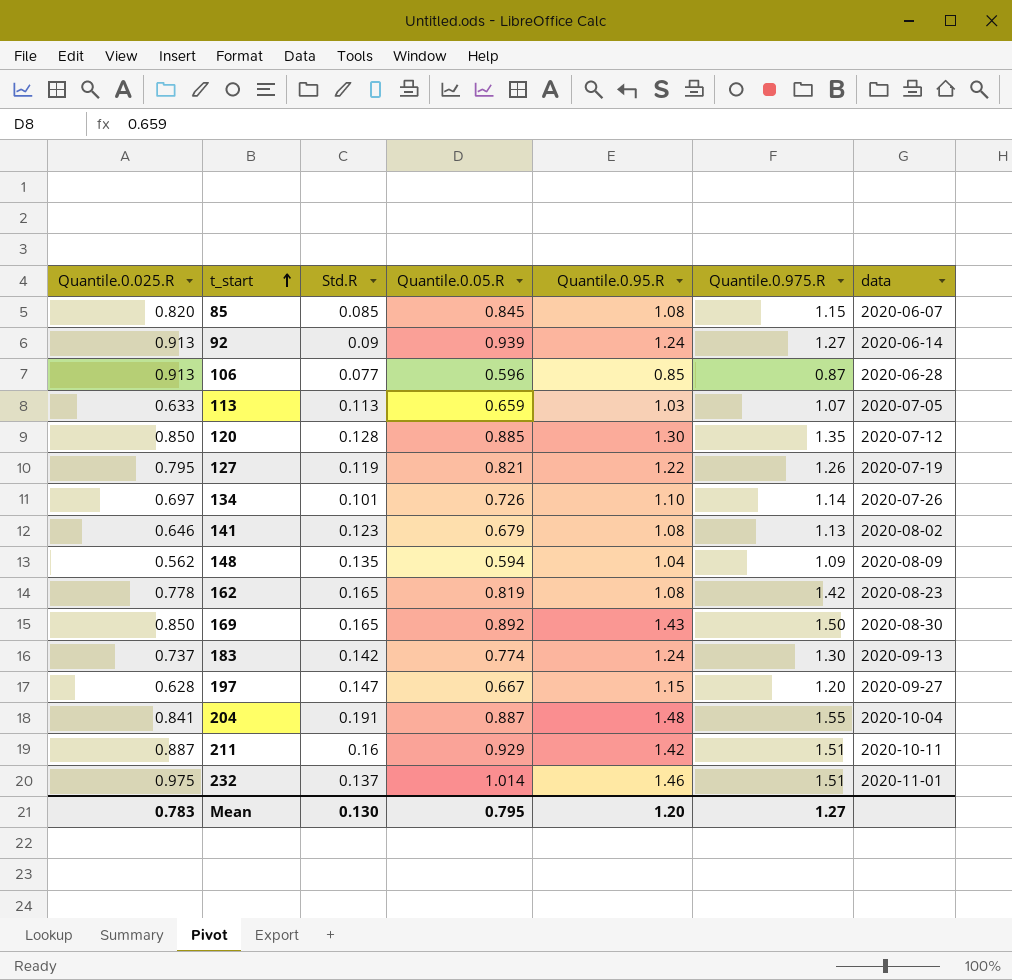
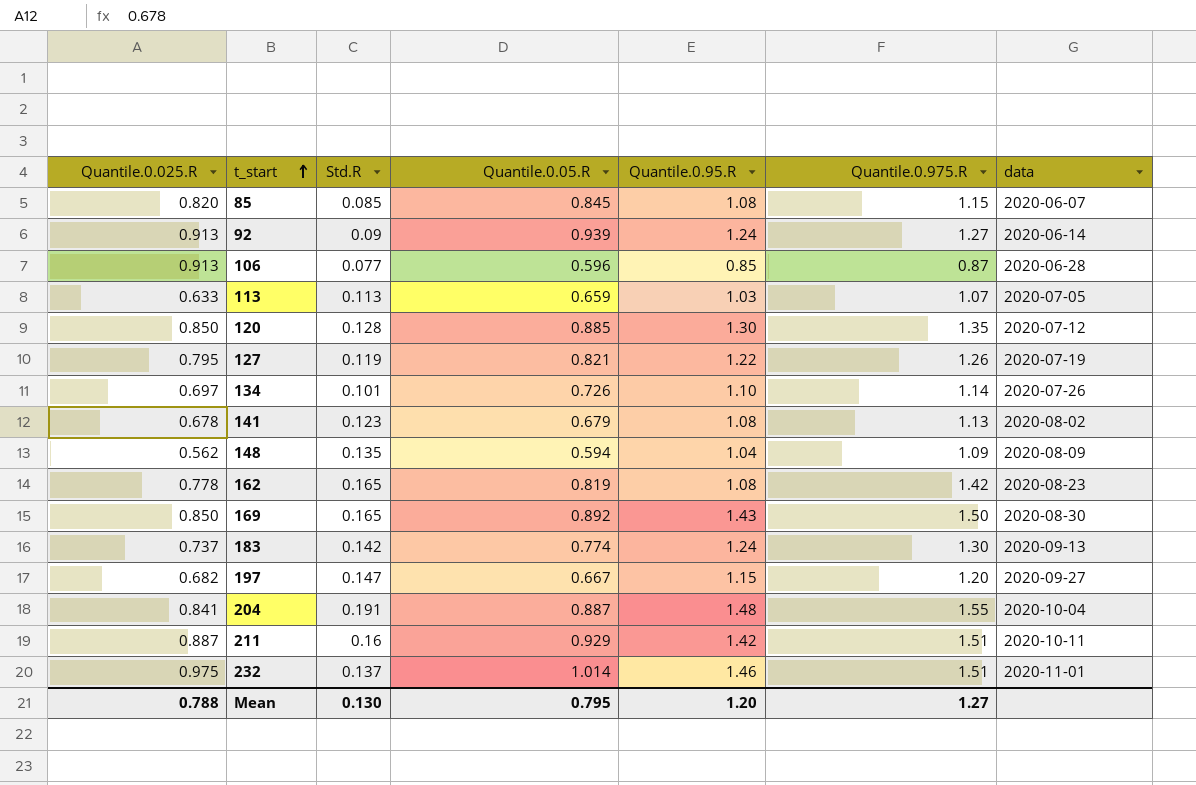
141 | Quantile.0.025.R: 0.646 -> 0.678
197 | Quantile.0.025.R: 0.628 -> 0.682
Mean | Quantile.0.025.R: 0.783 -> 0.788

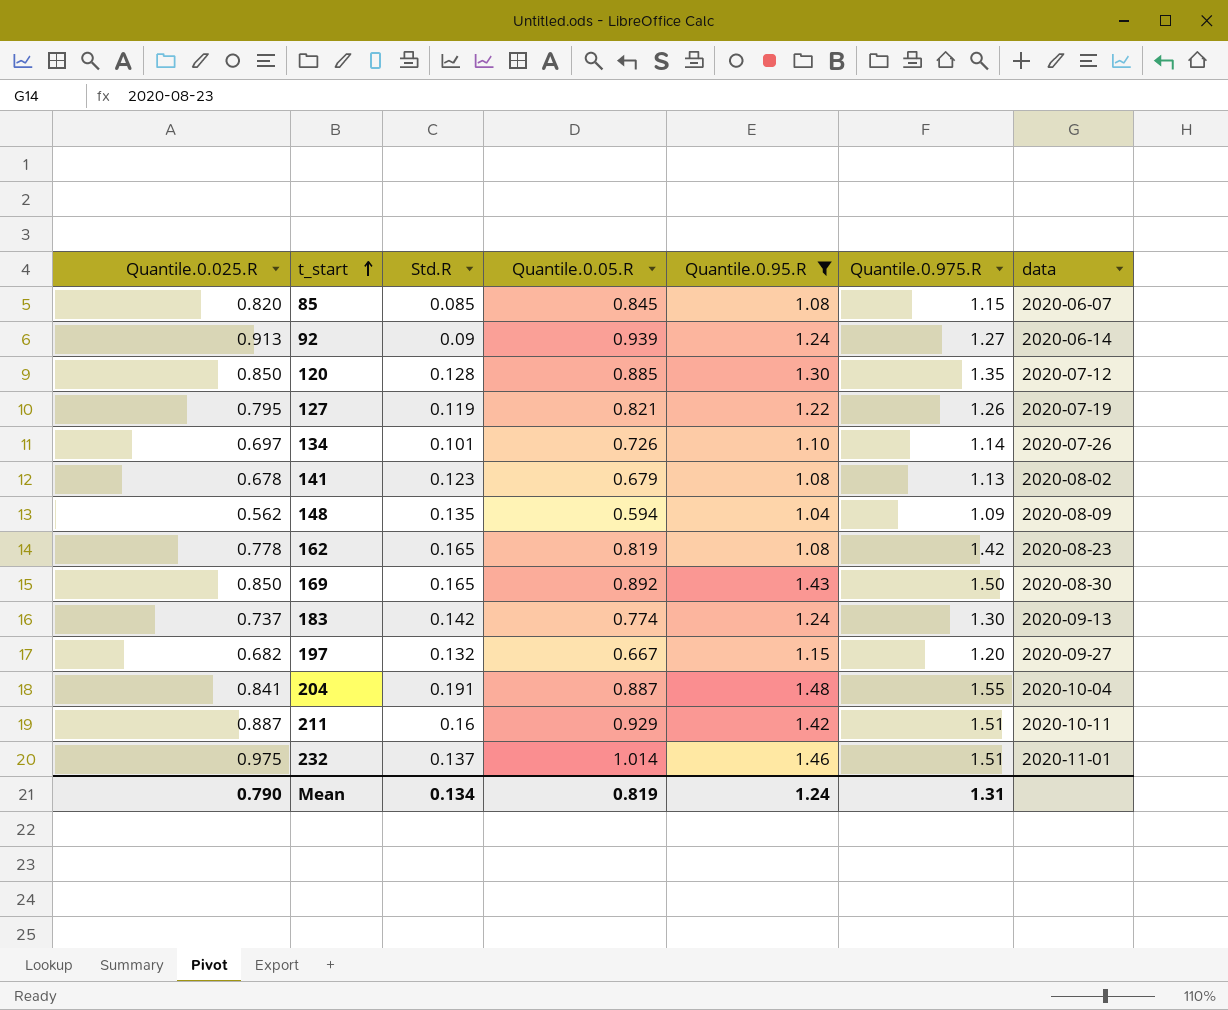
filter: none -> Quantile.0.95.R >= 1.04
197 | Std.R: 0.147 -> 0.132
Mean | Quantile.0.025.R: 0.788 -> 0.790
Mean | Std.R: 0.130 -> 0.134
Mean | Quantile.0.05.R: 0.795 -> 0.819
Mean | Quantile.0.95.R: 1.20 -> 1.24
Mean | Quantile.0.975.R: 1.27 -> 1.31

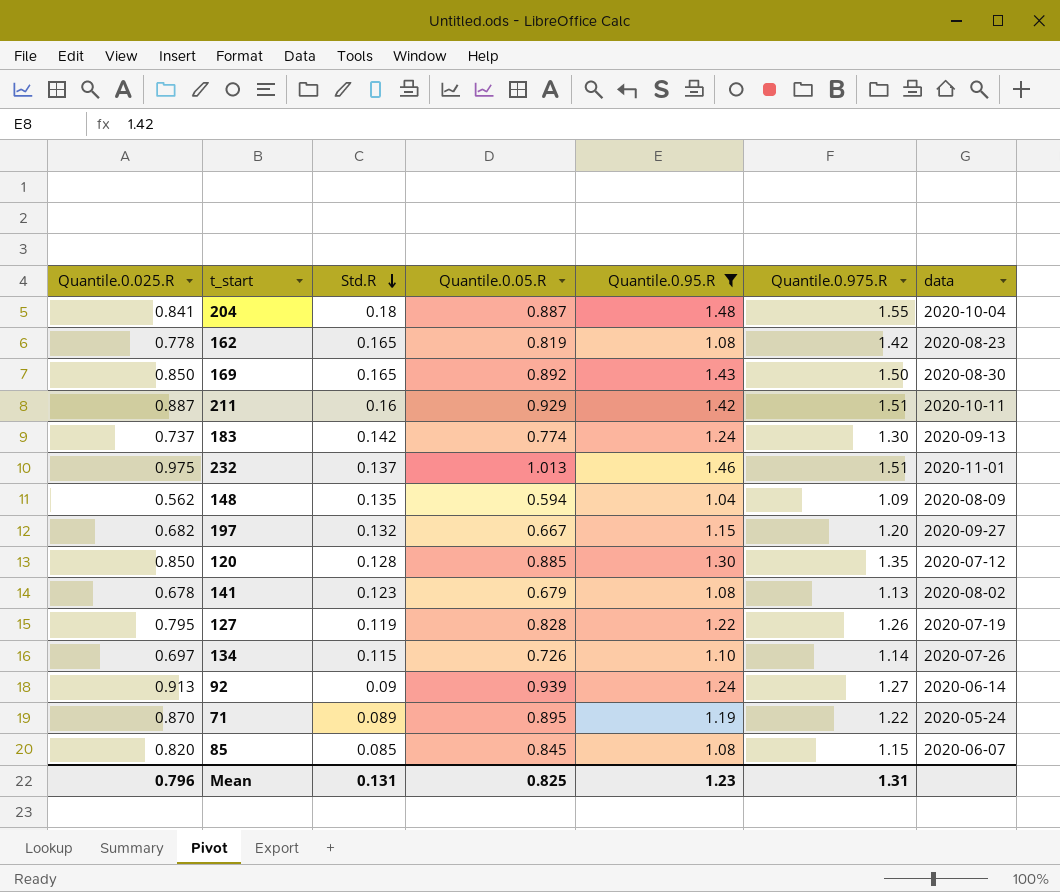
row order: t_start ascending -> Std.R descending
204 | Std.R: 0.191 -> 0.18
232 | Quantile.0.05.R: 1.014 -> 1.013
127 | Quantile.0.05.R: 0.821 -> 0.828
134 | Std.R: 0.101 -> 0.115
row 71: none -> 0.870 | 0.089 | 0.895 | 1.19 | 1.22 | 2020-05-24
Mean | Quantile.0.025.R: 0.790 -> 0.796
Mean | Std.R: 0.134 -> 0.131
Mean | Quantile.0.05.R: 0.819 -> 0.825
Mean | Quantile.0.95.R: 1.24 -> 1.23

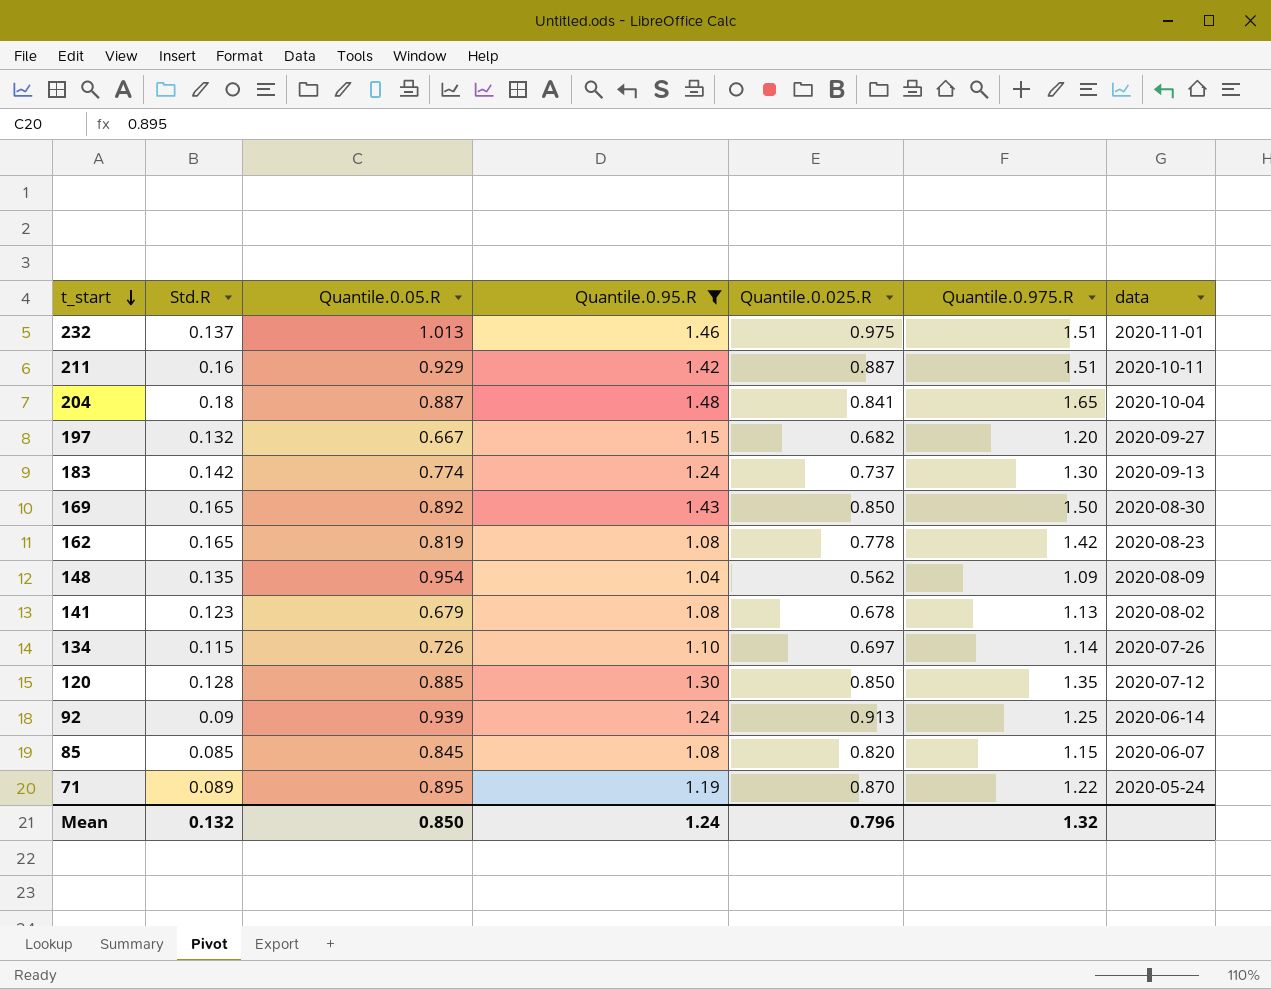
row order: Std.R descending -> t_start descending
column Quantile.0.025.R | position: 1 -> 5
row 127: 0.795 | 0.119 | 0.828 | 1.22 | 1.26 | 2020-07-19 -> none
204 | Quantile.0.975.R: 1.55 -> 1.65
148 | Quantile.0.05.R: 0.594 -> 0.954
92 | Quantile.0.975.R: 1.27 -> 1.25
Mean | Std.R: 0.131 -> 0.132
Mean | Quantile.0.05.R: 0.825 -> 0.850
Mean | Quantile.0.95.R: 1.23 -> 1.24
Mean | Quantile.0.975.R: 1.31 -> 1.32

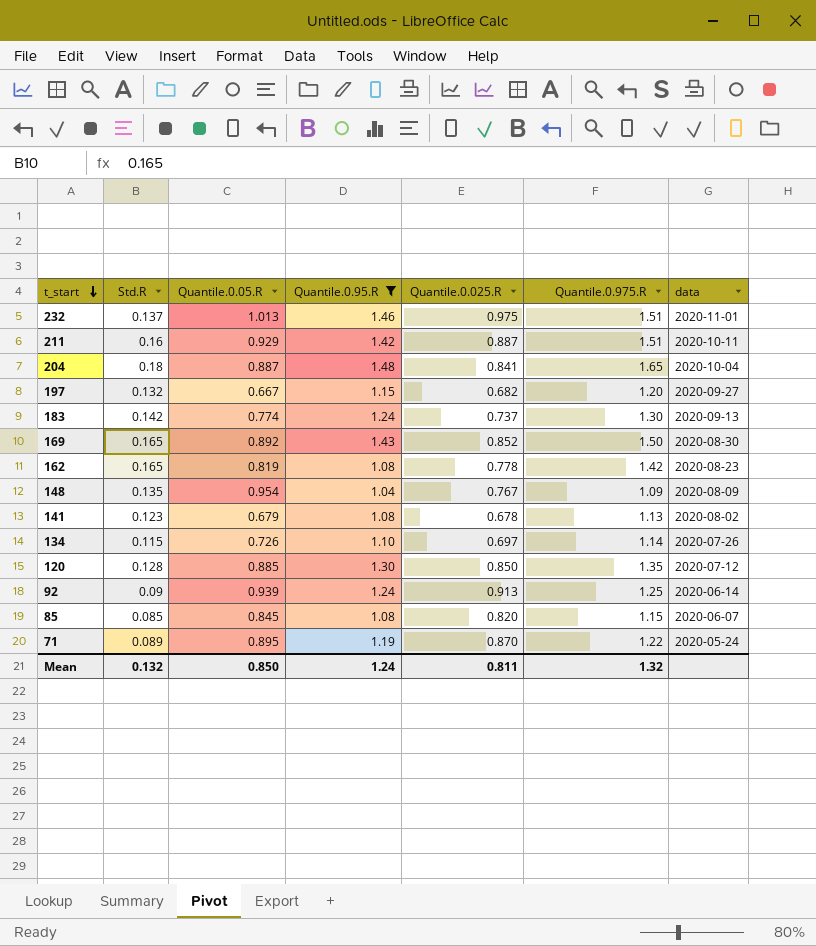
169 | Quantile.0.025.R: 0.850 -> 0.852
148 | Quantile.0.025.R: 0.562 -> 0.767
Mean | Quantile.0.025.R: 0.796 -> 0.811

